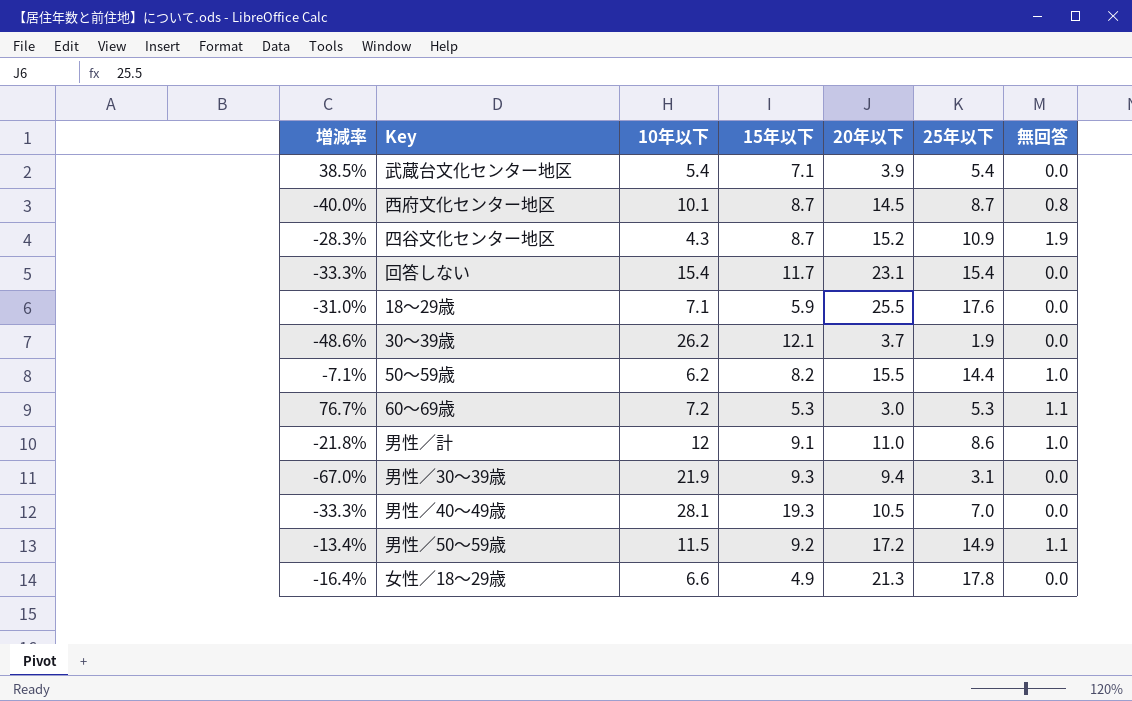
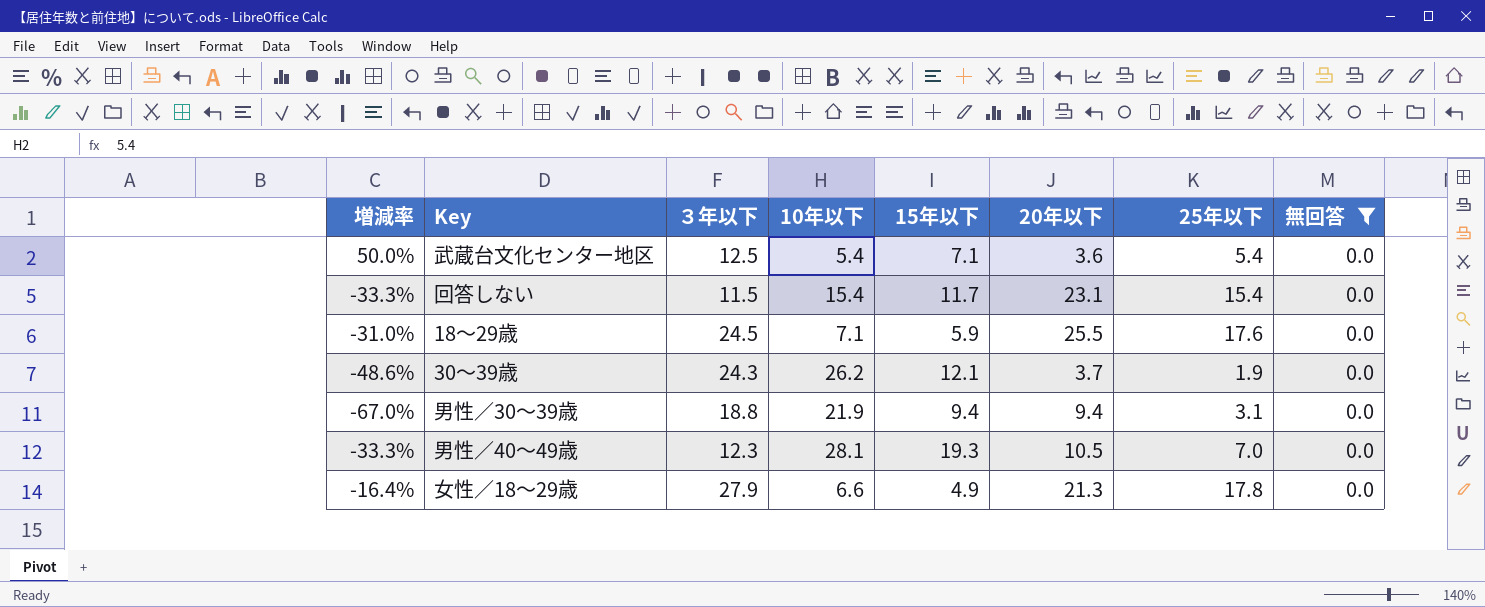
filter: none -> 無回答 = 0.0
column ３年以下 | position: none -> 3
武蔵台文化センター地区 | 増減率: 38.5% -> 50.0%
武蔵台文化センター地区 | 20年以下: 3.9 -> 3.6
男性／30～39歳 | 15年以下: 9.3 -> 9.4

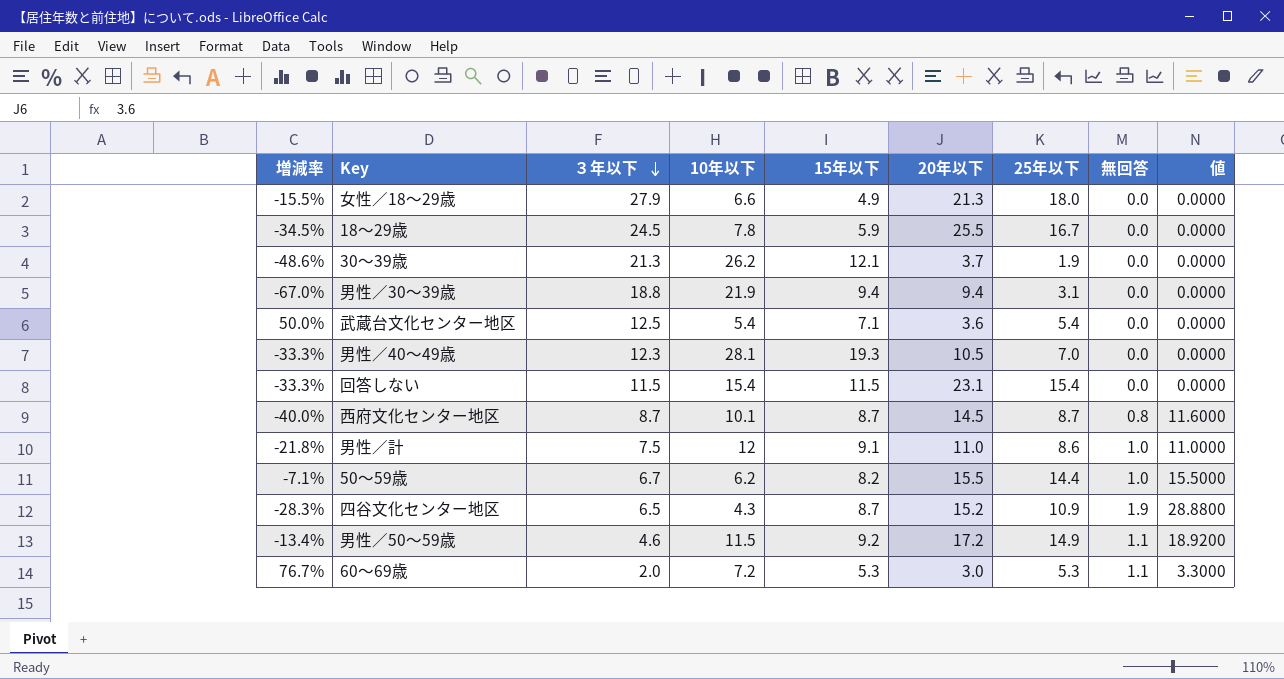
filter: 無回答 = 0.0 -> none
row order: none -> ３年以下 descending
column 値 | formula: none -> [20年以下] * [無回答]
女性／18～29歳 | 増減率: -16.4% -> -15.5%
女性／18～29歳 | 25年以下: 17.8 -> 18.0
18～29歳 | 増減率: -31.0% -> -34.5%
18～29歳 | 10年以下: 7.1 -> 7.8
18～29歳 | 25年以下: 17.6 -> 16.7
30～39歳 | ３年以下: 24.3 -> 21.3
回答しない | 15年以下: 11.7 -> 11.5

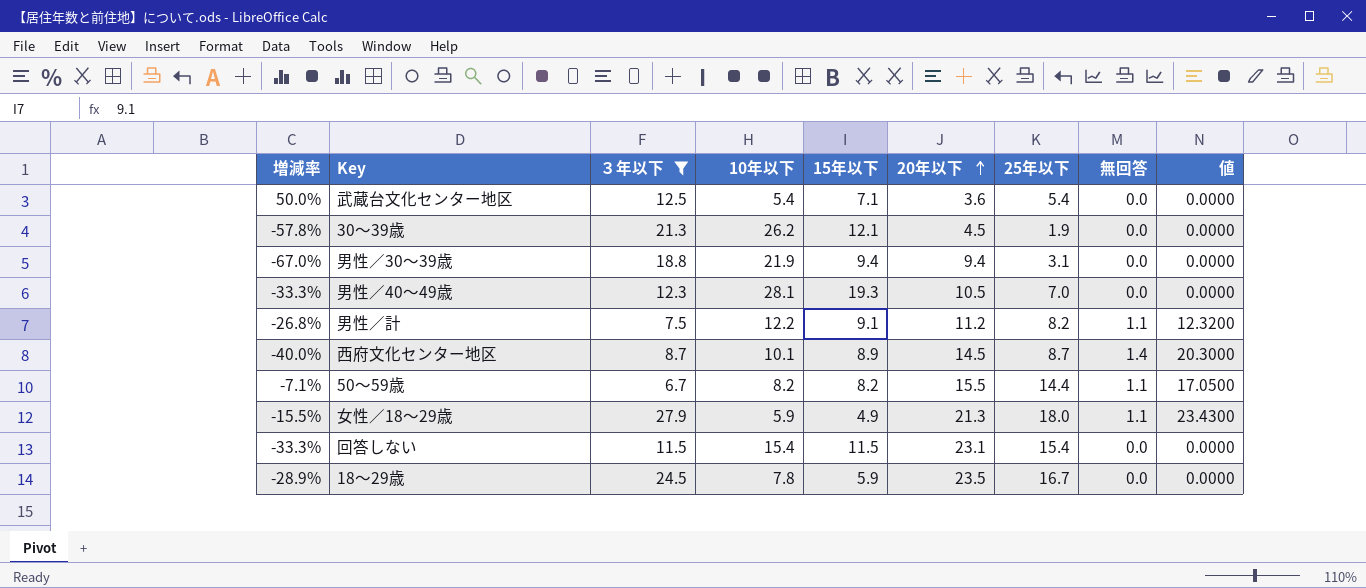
filter: none -> ３年以下 >= 6.7
row order: ３年以下 descending -> 20年以下 ascending
30～39歳 | 増減率: -48.6% -> -57.8%
30～39歳 | 20年以下: 3.7 -> 4.5
男性／計 | 増減率: -21.8% -> -26.8%
男性／計 | 10年以下: 12 -> 12.2
男性／計 | 20年以下: 11.0 -> 11.2
男性／計 | 25年以下: 8.6 -> 8.2
男性／計 | 無回答: 1.0 -> 1.1
男性／計 | 値: 11.0000 -> 12.3200
西府文化センター地区 | 15年以下: 8.7 -> 8.9
西府文化センター地区 | 無回答: 0.8 -> 1.4
西府文化センター地区 | 値: 11.6000 -> 20.3000
50～59歳 | 10年以下: 6.2 -> 8.2
50～59歳 | 無回答: 1.0 -> 1.1
50～59歳 | 値: 15.5000 -> 17.0500
女性／18～29歳 | 10年以下: 6.6 -> 5.9
女性／18～29歳 | 無回答: 0.0 -> 1.1
女性／18～29歳 | 値: 0.0000 -> 23.4300
18～29歳 | 増減率: -34.5% -> -28.9%
18～29歳 | 20年以下: 25.5 -> 23.5

